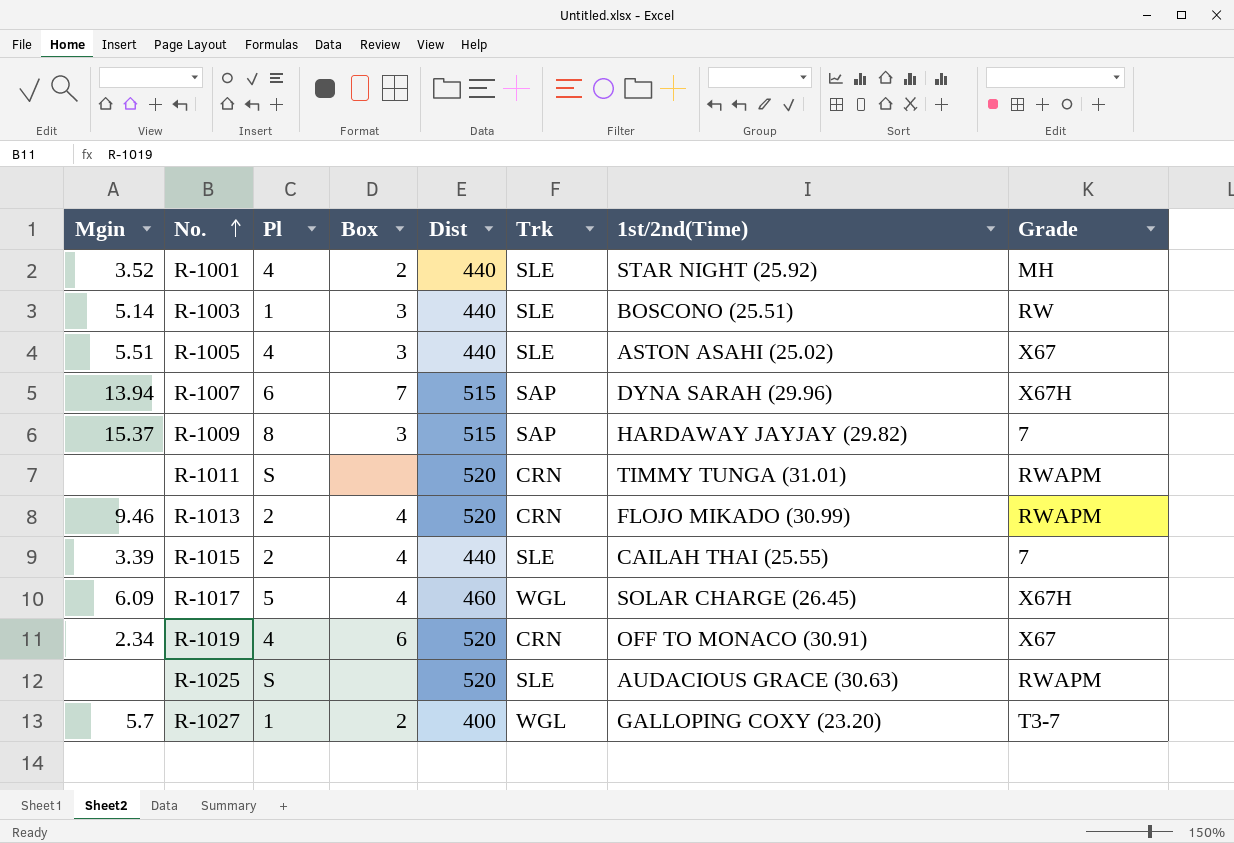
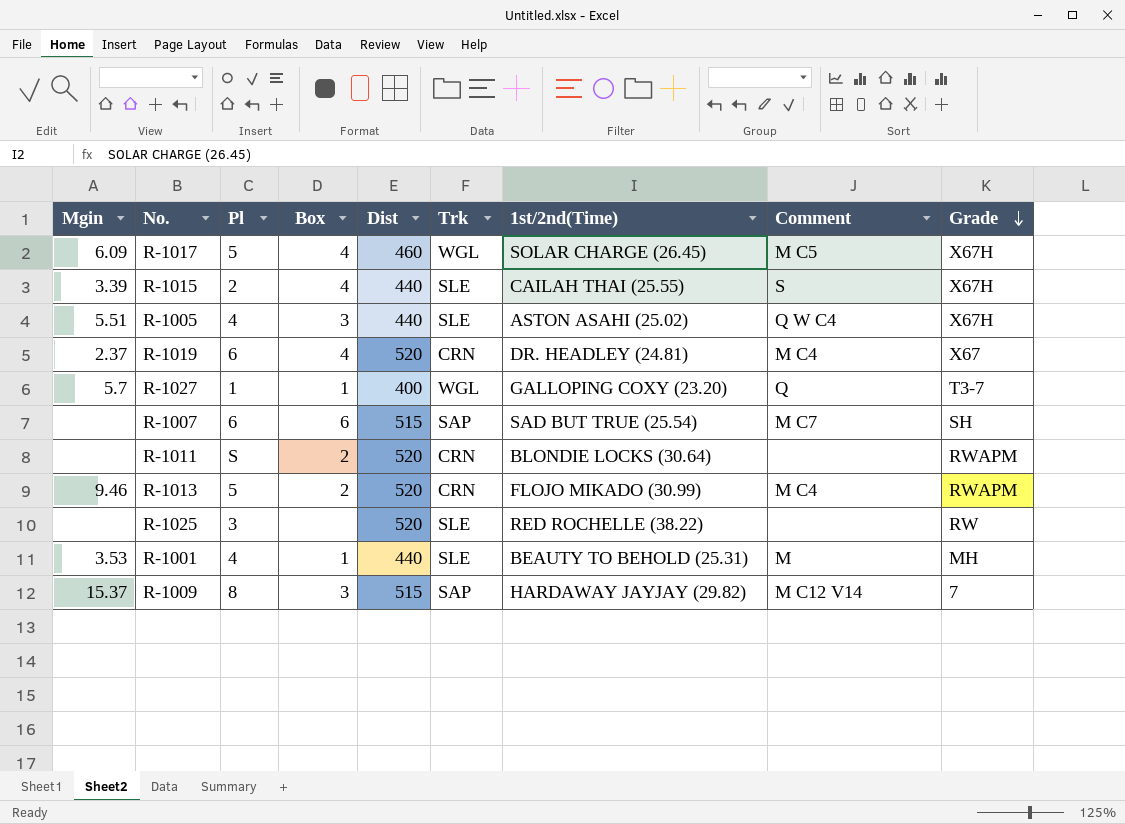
row order: No. ascending -> Grade descending
column Comment | position: none -> 8
row R-1003: 5.14 | 1 | 3 | 440 | SLE | BOSCONO (25.51) | RW -> none
R-1015 | Grade: 7 -> X67H
R-1005 | Grade: X67 -> X67H
R-1019 | Mgin: 2.34 -> 2.37
R-1019 | Pl: 4 -> 6
R-1019 | Box: 6 -> 4
R-1019 | 1st/2nd(Time): OFF TO MONACO (30.91) -> DR. HEADLEY (24.81)
R-1027 | Box: 2 -> 1
R-1007 | Mgin: 13.94 -> none
R-1007 | Box: 7 -> 6
R-1007 | 1st/2nd(Time): DYNA SARAH (29.96) -> SAD BUT TRUE (25.54)
R-1007 | Grade: X67H -> SH
R-1011 | Box: none -> 2
R-1011 | 1st/2nd(Time): TIMMY TUNGA (31.01) -> BLONDIE LOCKS (30.64)
R-1013 | Pl: 2 -> 5
R-1013 | Box: 4 -> 2
R-1025 | Pl: S -> 3
R-1025 | 1st/2nd(Time): AUDACIOUS GRACE (30.63) -> RED ROCHELLE (38.22)
R-1025 | Grade: RWAPM -> RW
R-1001 | Mgin: 3.52 -> 3.53
R-1001 | Box: 2 -> 1
R-1001 | 1st/2nd(Time): STAR NIGHT (25.92) -> BEAUTY TO BEHOLD (25.31)

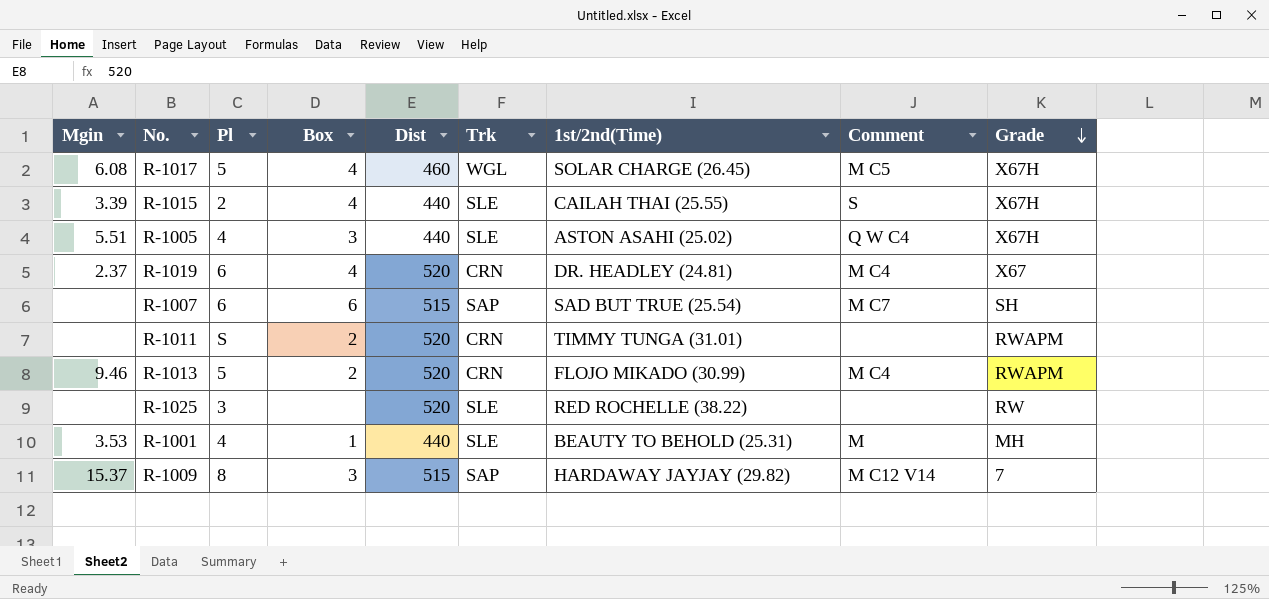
row R-1027: 5.7 | 1 | 1 | 400 | WGL | GALLOPING COXY (23.20) | Q | T3-7 -> none
R-1017 | Mgin: 6.09 -> 6.08
R-1011 | 1st/2nd(Time): BLONDIE LOCKS (30.64) -> TIMMY TUNGA (31.01)

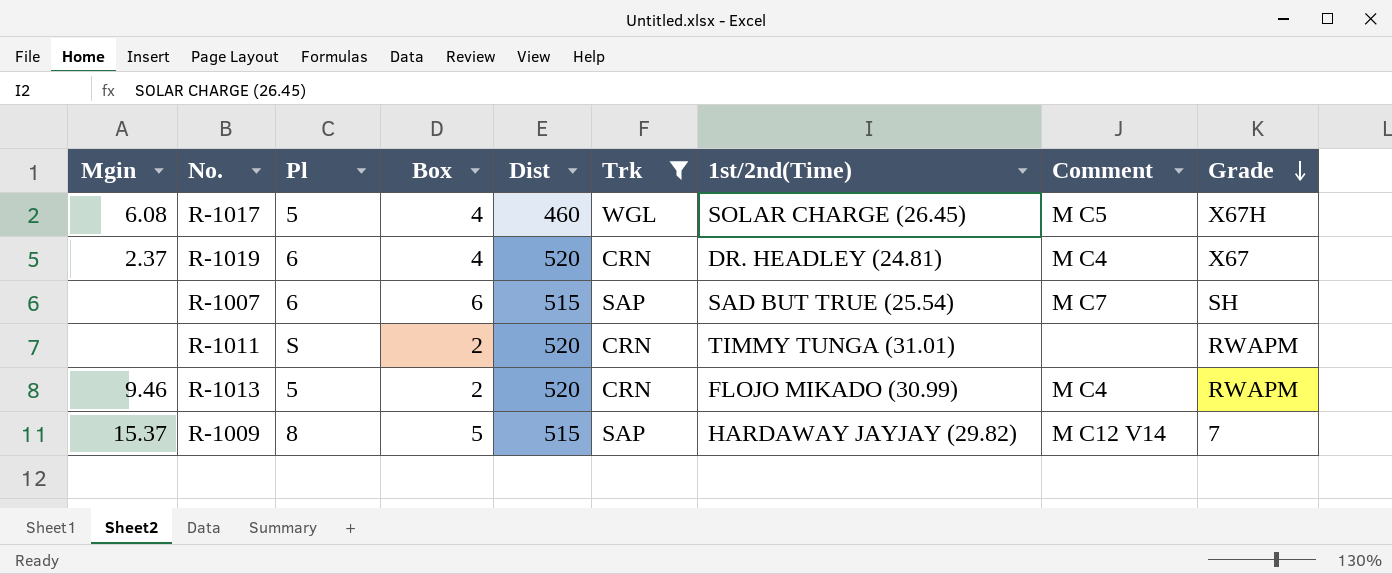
filter: none -> Trk != SLE
R-1009 | Box: 3 -> 5

